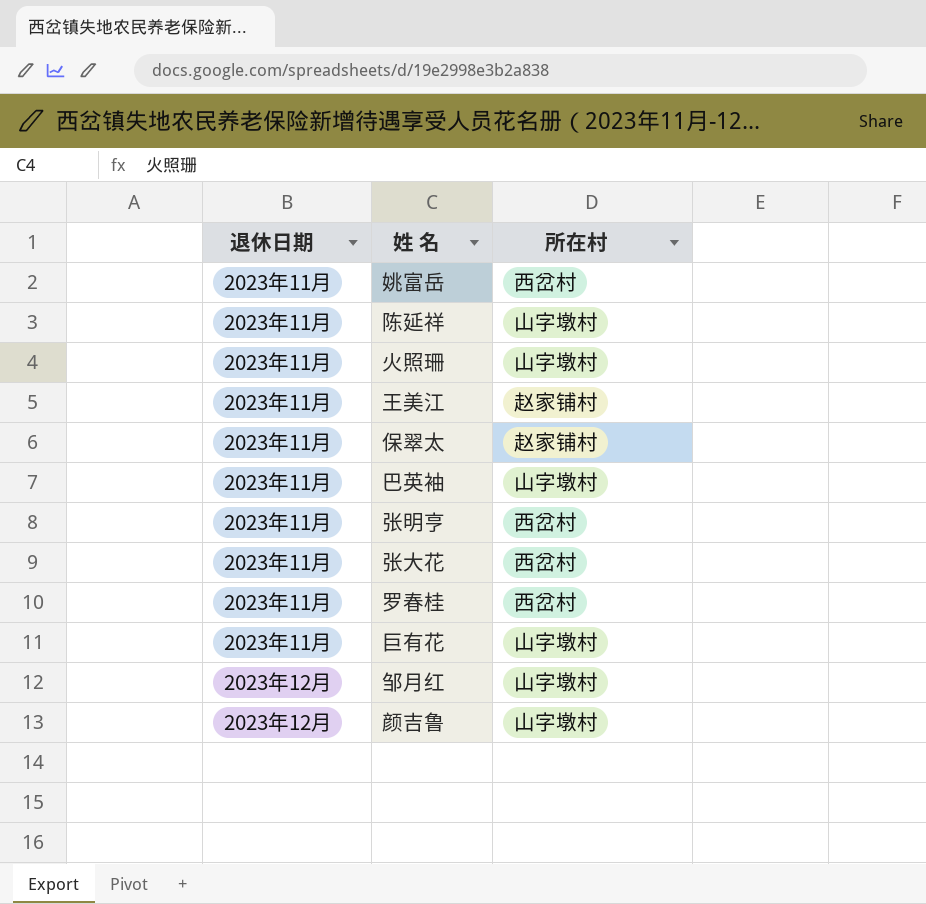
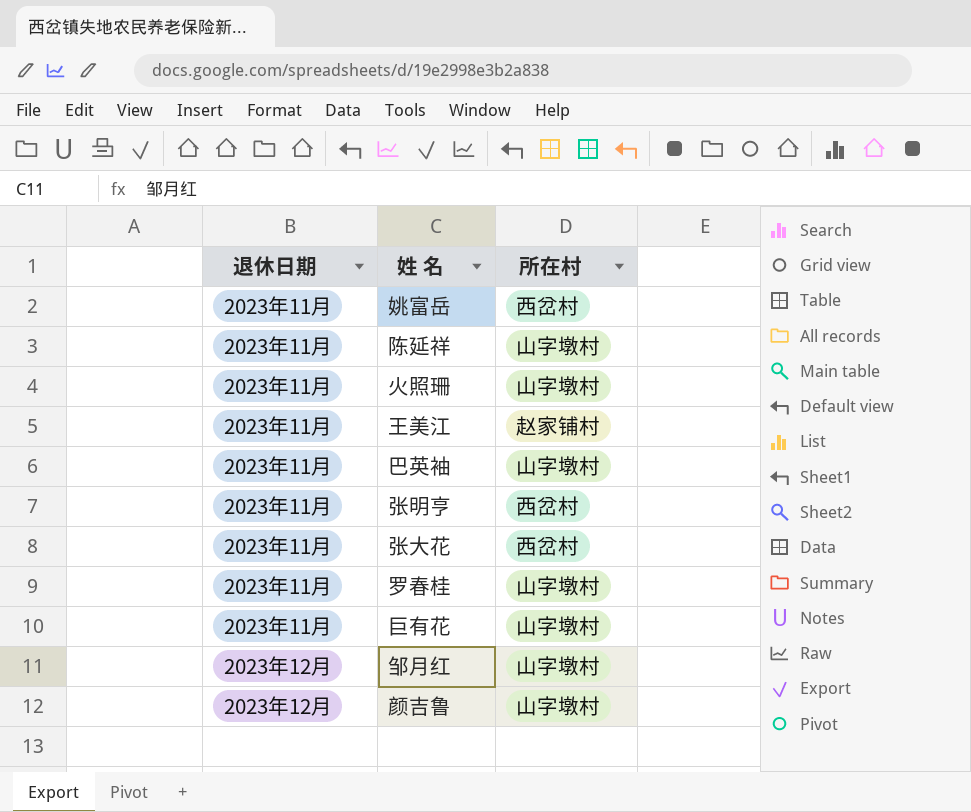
row 保翠太: 2023年11月 | 赵家铺村 -> none
罗春桂 | 所在村: 西岔村 -> 山字墩村

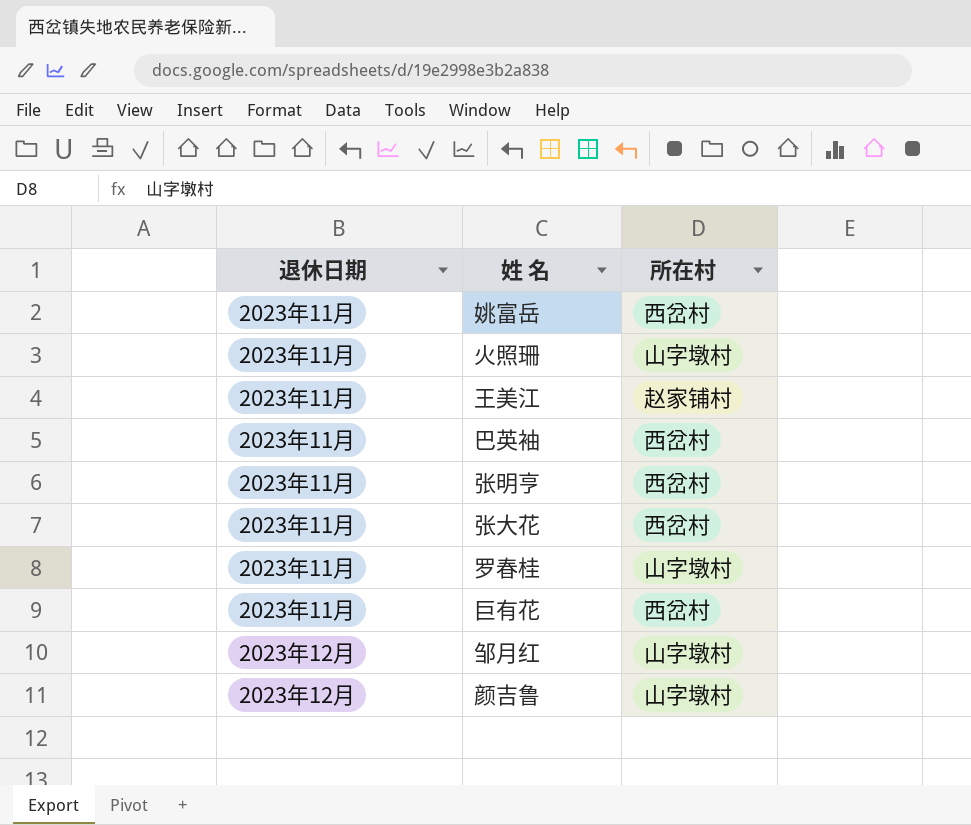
row 陈延祥: 2023年11月 | 山字墩村 -> none
巴英袖 | 所在村: 山字墩村 -> 西岔村
巨有花 | 所在村: 山字墩村 -> 西岔村

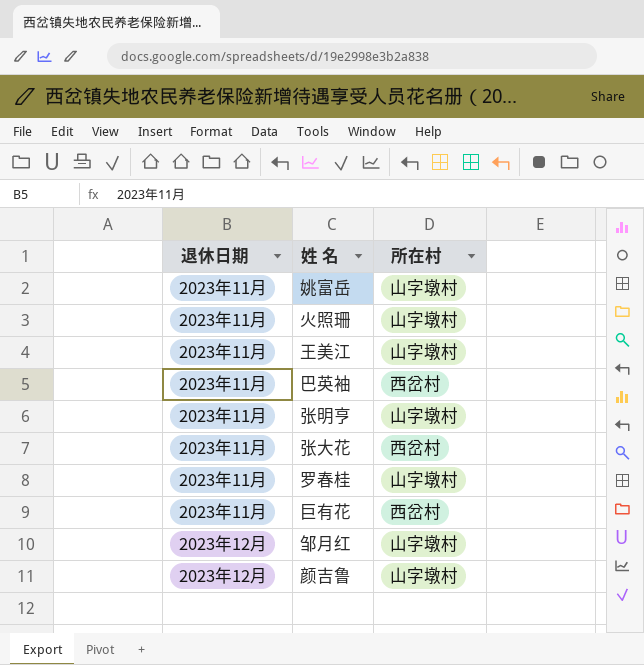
姚富岳 | 所在村: 西岔村 -> 山字墩村
王美江 | 所在村: 赵家铺村 -> 山字墩村
张明亨 | 所在村: 西岔村 -> 山字墩村

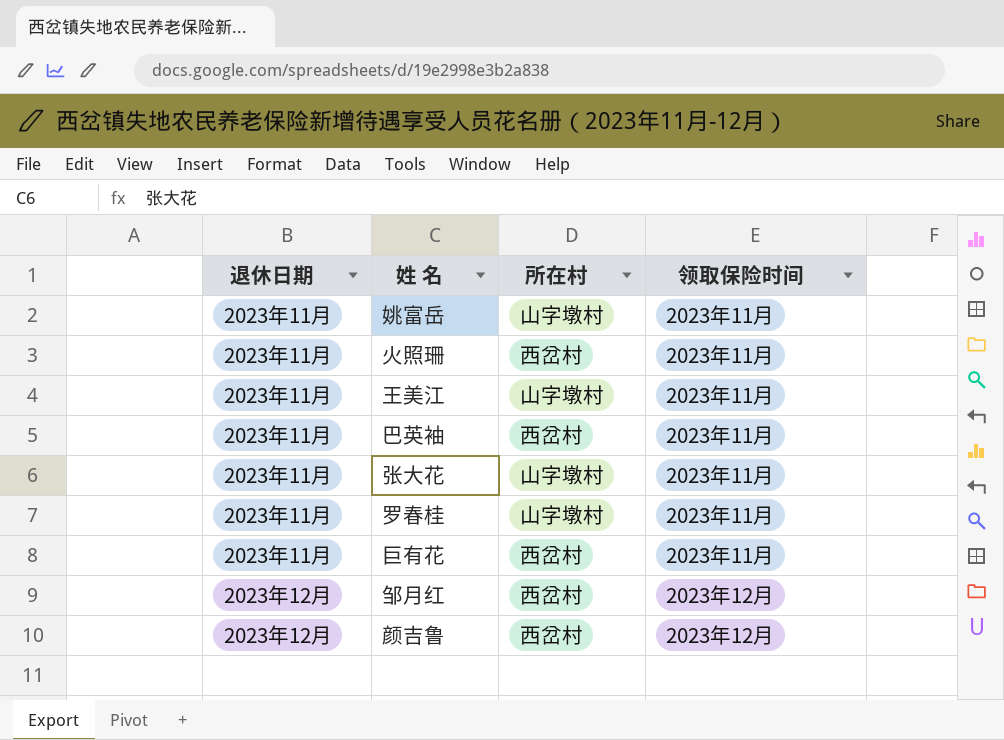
column 领取保险时间 | position: none -> 4
row 张明亨: 2023年11月 | 山字墩村 -> none
火照珊 | 所在村: 山字墩村 -> 西岔村
张大花 | 所在村: 西岔村 -> 山字墩村
邹月红 | 所在村: 山字墩村 -> 西岔村
颜吉鲁 | 所在村: 山字墩村 -> 西岔村

